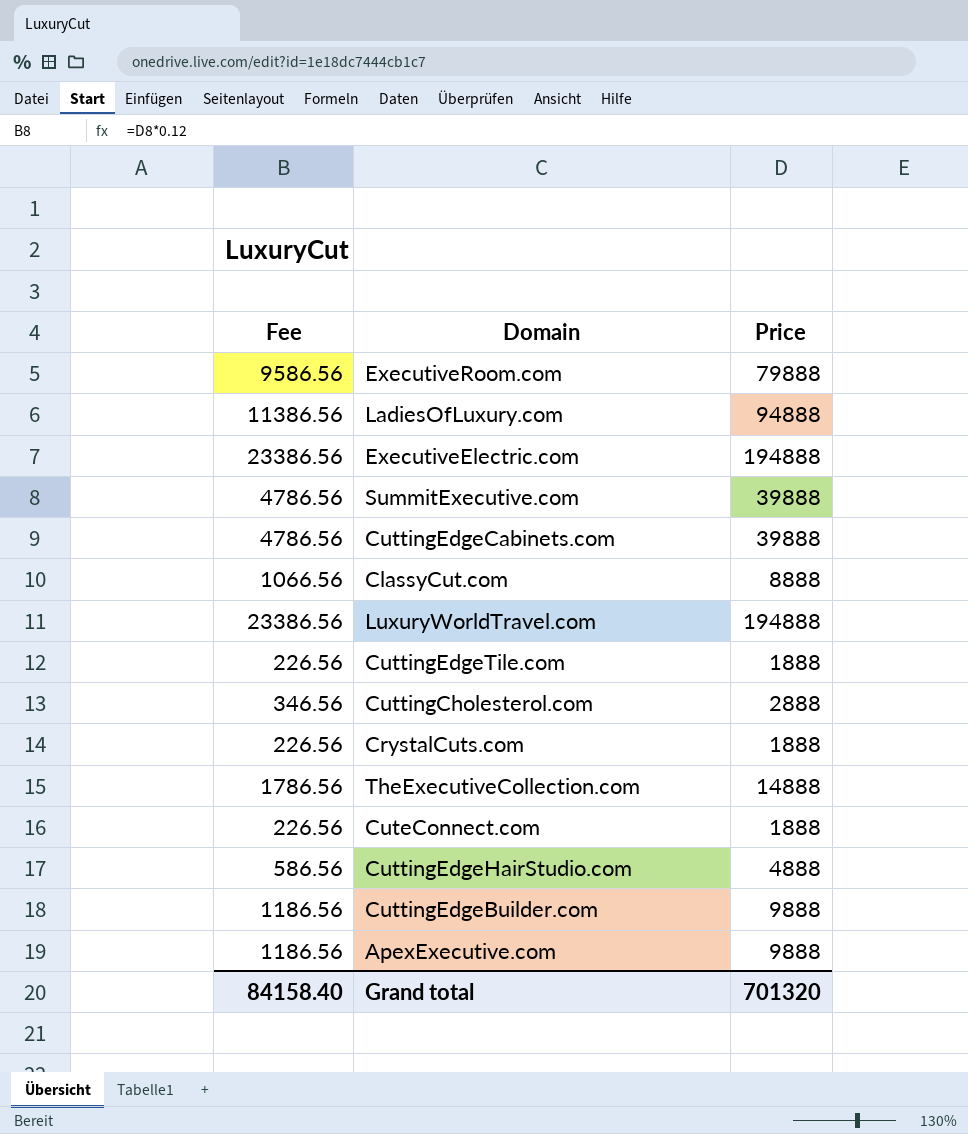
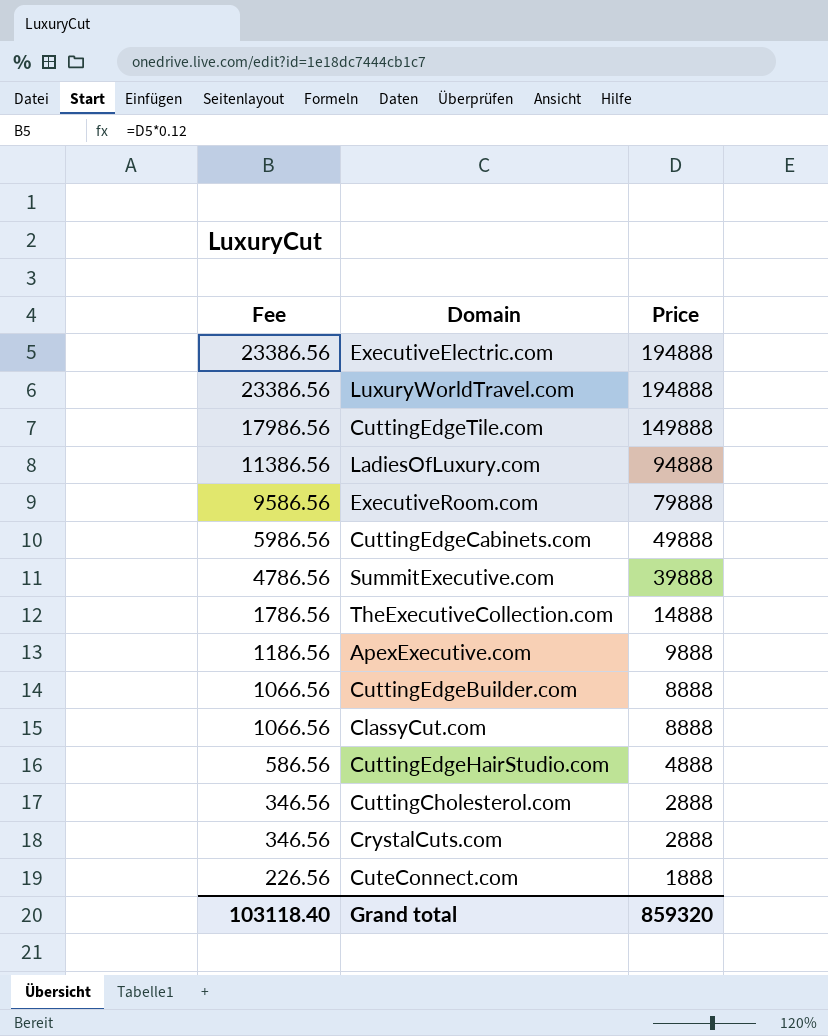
row order: none -> Fee descending
CuttingEdgeTile.com | Fee: 226.56 -> 17986.56
CuttingEdgeTile.com | Price: 1888 -> 149888
CuttingEdgeCabinets.com | Fee: 4786.56 -> 5986.56
CuttingEdgeCabinets.com | Price: 39888 -> 49888
CuttingEdgeBuilder.com | Fee: 1186.56 -> 1066.56
CuttingEdgeBuilder.com | Price: 9888 -> 8888
CrystalCuts.com | Fee: 226.56 -> 346.56
CrystalCuts.com | Price: 1888 -> 2888
Grand total | Fee: 84158.40 -> 103118.40
Grand total | Price: 701320 -> 859320

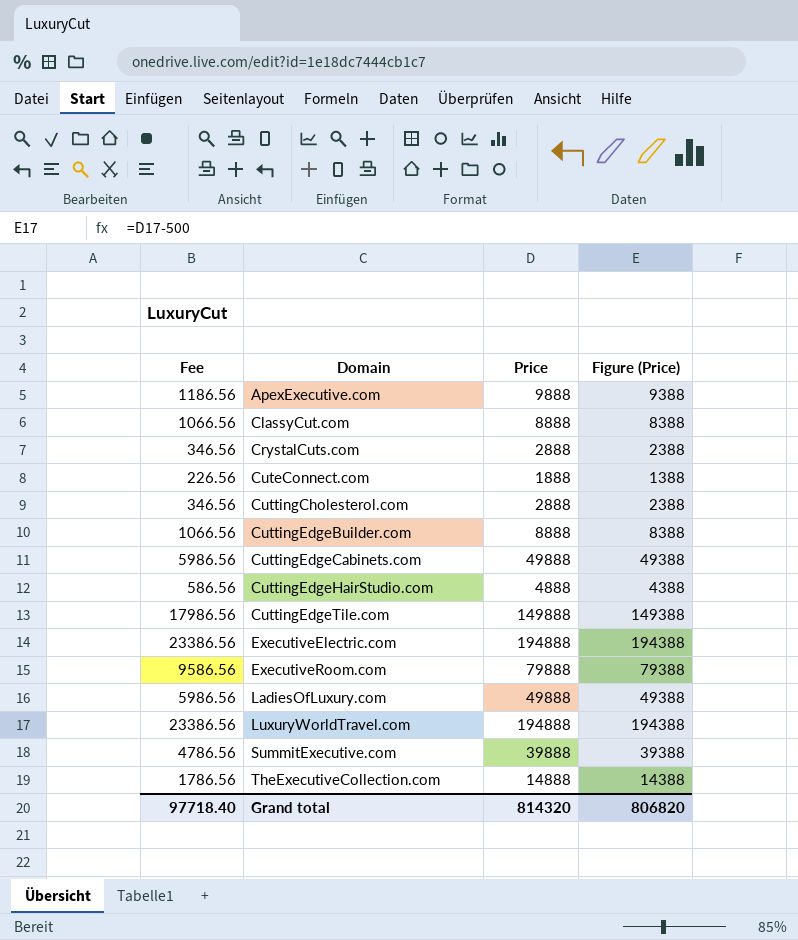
row order: Fee descending -> Domain ascending
column Figure (Price) | formula: none -> [Price] - 500
LadiesOfLuxury.com | Fee: 11386.56 -> 5986.56
LadiesOfLuxury.com | Price: 94888 -> 49888
Grand total | Fee: 103118.40 -> 97718.40
Grand total | Price: 859320 -> 814320

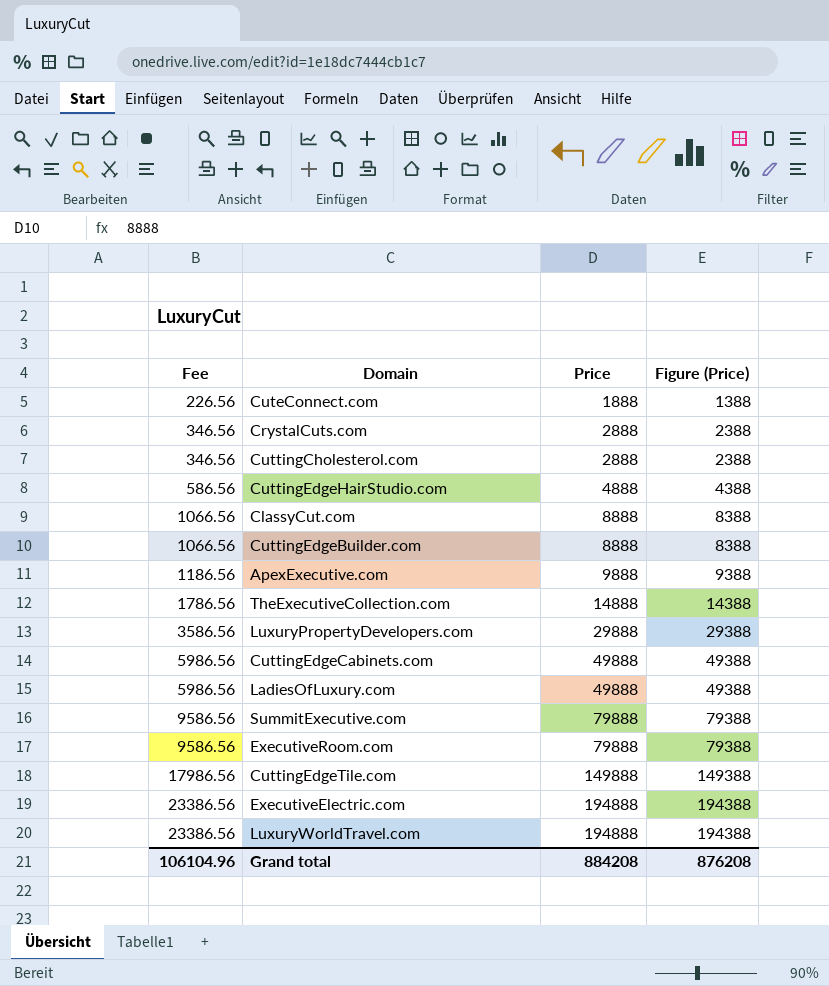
row order: Domain ascending -> Fee ascending
row LuxuryPropertyDevelopers.com: none -> 3586.56 | 29888 | 29388
SummitExecutive.com | Fee: 4786.56 -> 9586.56
SummitExecutive.com | Price: 39888 -> 79888
SummitExecutive.com | Figure (Price): 39388 -> 79388
Grand total | Fee: 97718.40 -> 106104.96
Grand total | Price: 814320 -> 884208
Grand total | Figure (Price): 806820 -> 876208

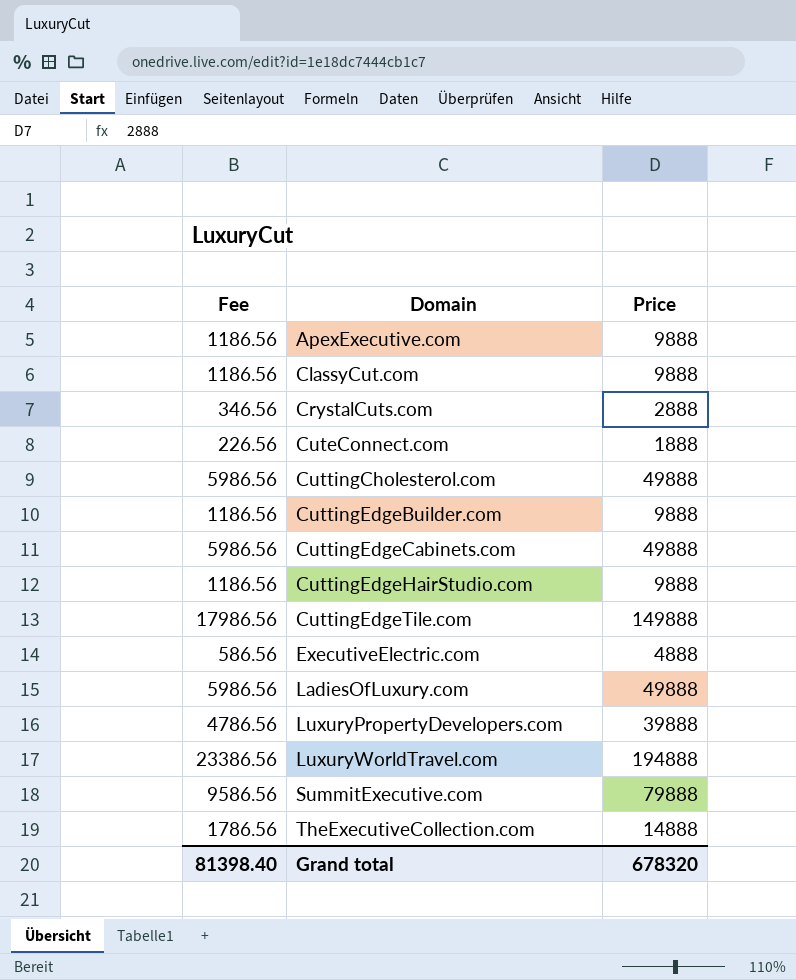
row order: Fee ascending -> Domain ascending
column Figure (Price) | formula: [Price] - 500 -> none
row ExecutiveRoom.com: 9586.56 | 79888 | 79388 -> none
ClassyCut.com | Fee: 1066.56 -> 1186.56
ClassyCut.com | Price: 8888 -> 9888
CuttingCholesterol.com | Fee: 346.56 -> 5986.56
CuttingCholesterol.com | Price: 2888 -> 49888
CuttingEdgeBuilder.com | Fee: 1066.56 -> 1186.56
CuttingEdgeBuilder.com | Price: 8888 -> 9888
CuttingEdgeHairStudio.com | Fee: 586.56 -> 1186.56
CuttingEdgeHairStudio.com | Price: 4888 -> 9888
ExecutiveElectric.com | Fee: 23386.56 -> 586.56
ExecutiveElectric.com | Price: 194888 -> 4888
LuxuryPropertyDevelopers.com | Fee: 3586.56 -> 4786.56
LuxuryPropertyDevelopers.com | Price: 29888 -> 39888
Grand total | Fee: 106104.96 -> 81398.40
Grand total | Price: 884208 -> 678320

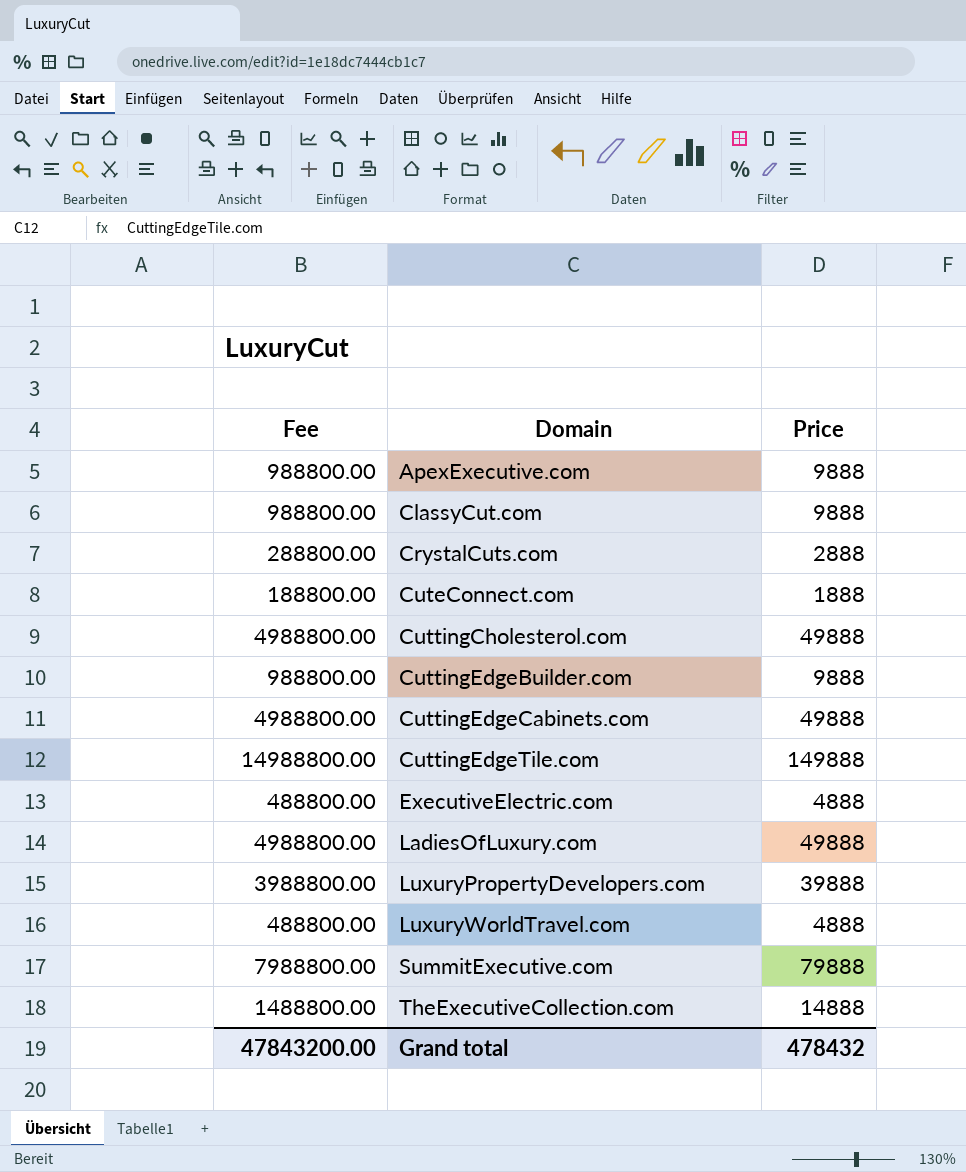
column Fee | formula: [Price] * 0.12 -> [Price] * 100
row CuttingEdgeHairStudio.com: 1186.56 | 9888 -> none
LuxuryWorldTravel.com | Price: 194888 -> 4888
Grand total | Fee: 81398.40 -> 47843200.00
Grand total | Price: 678320 -> 478432

